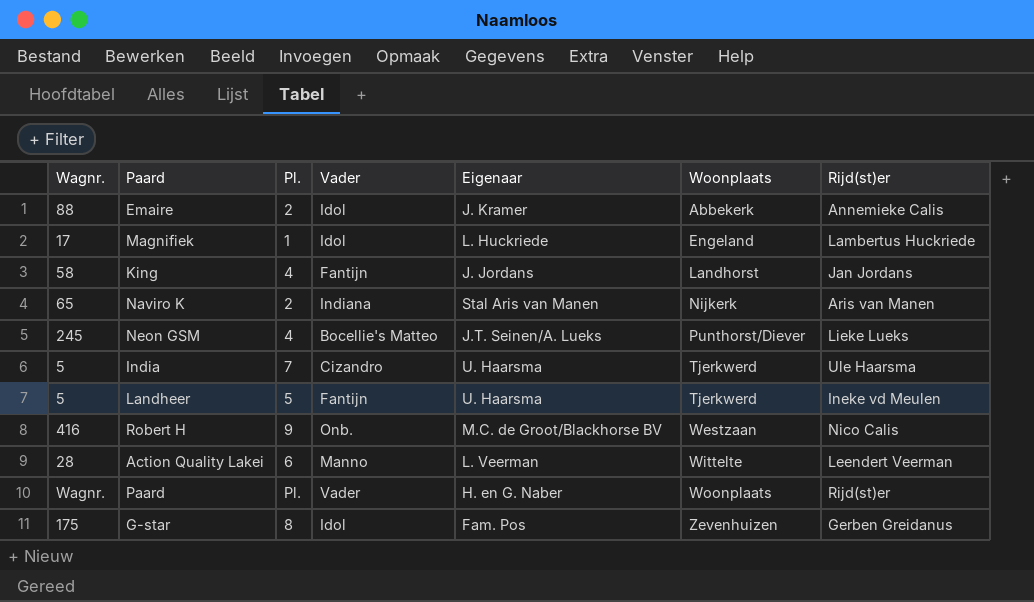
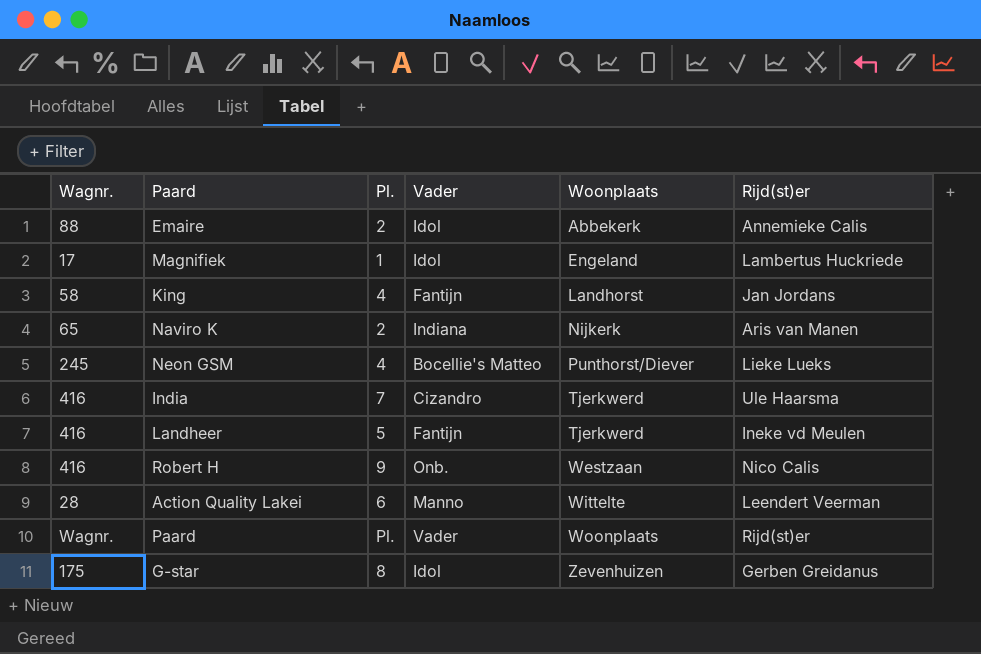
column Eigenaar | position: 5 -> none
India | Wagnr.: 5 -> 416
Landheer | Wagnr.: 5 -> 416

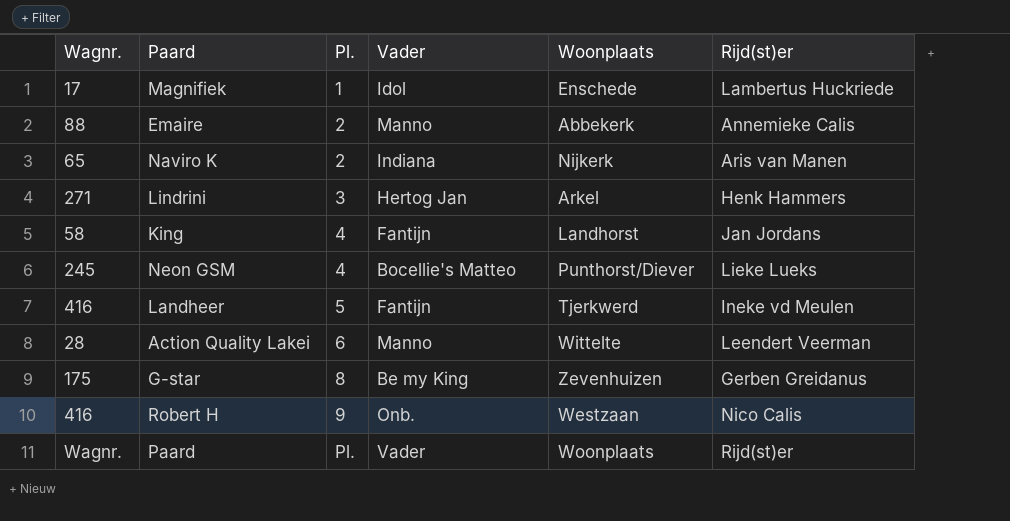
row order: Woonplaats ascending -> Pl. ascending
row India: 416 | 7 | Cizandro | Tjerkwerd | Ule Haarsma -> none
Magnifiek | Woonplaats: Engeland -> Enschede
Emaire | Vader: Idol -> Manno
row Lindrini: none -> 271 | 3 | Hertog Jan | Arkel | Henk Hammers
G-star | Vader: Idol -> Be my King

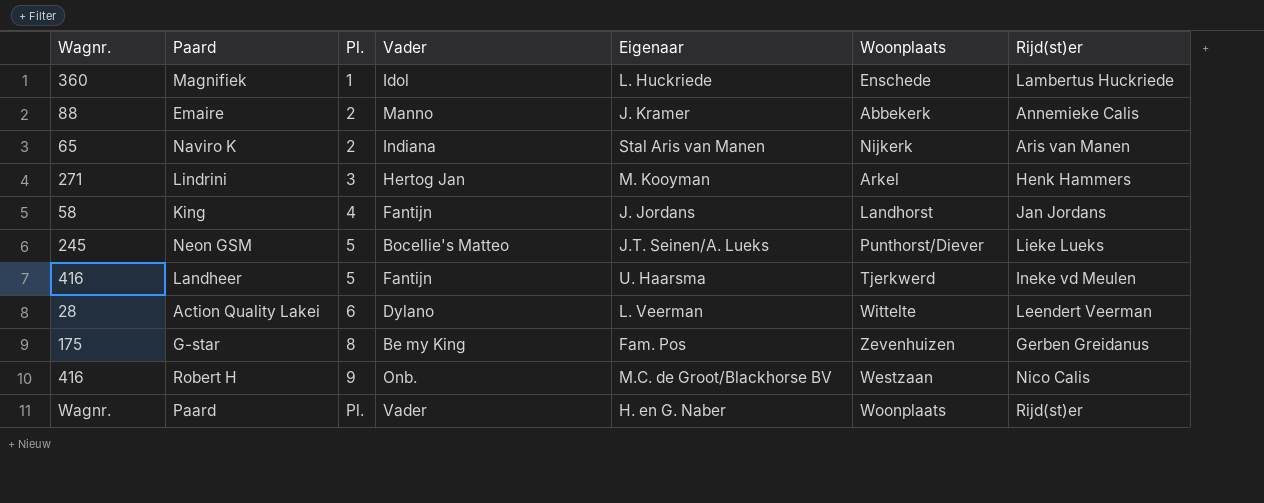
column Eigenaar | position: none -> 5
Magnifiek | Wagnr.: 17 -> 360
Neon GSM | Pl.: 4 -> 5
Action Quality Lakei | Vader: Manno -> Dylano

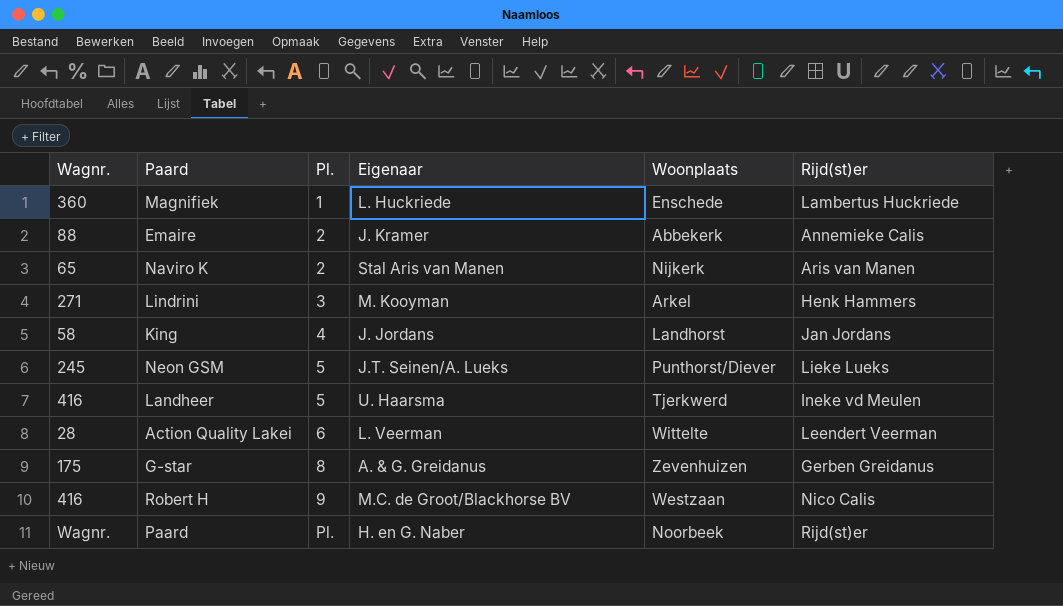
column Vader | position: 4 -> none
G-star | Eigenaar: Fam. Pos -> A. & G. Greidanus
Paard | Woonplaats: Woonplaats -> Noorbeek

